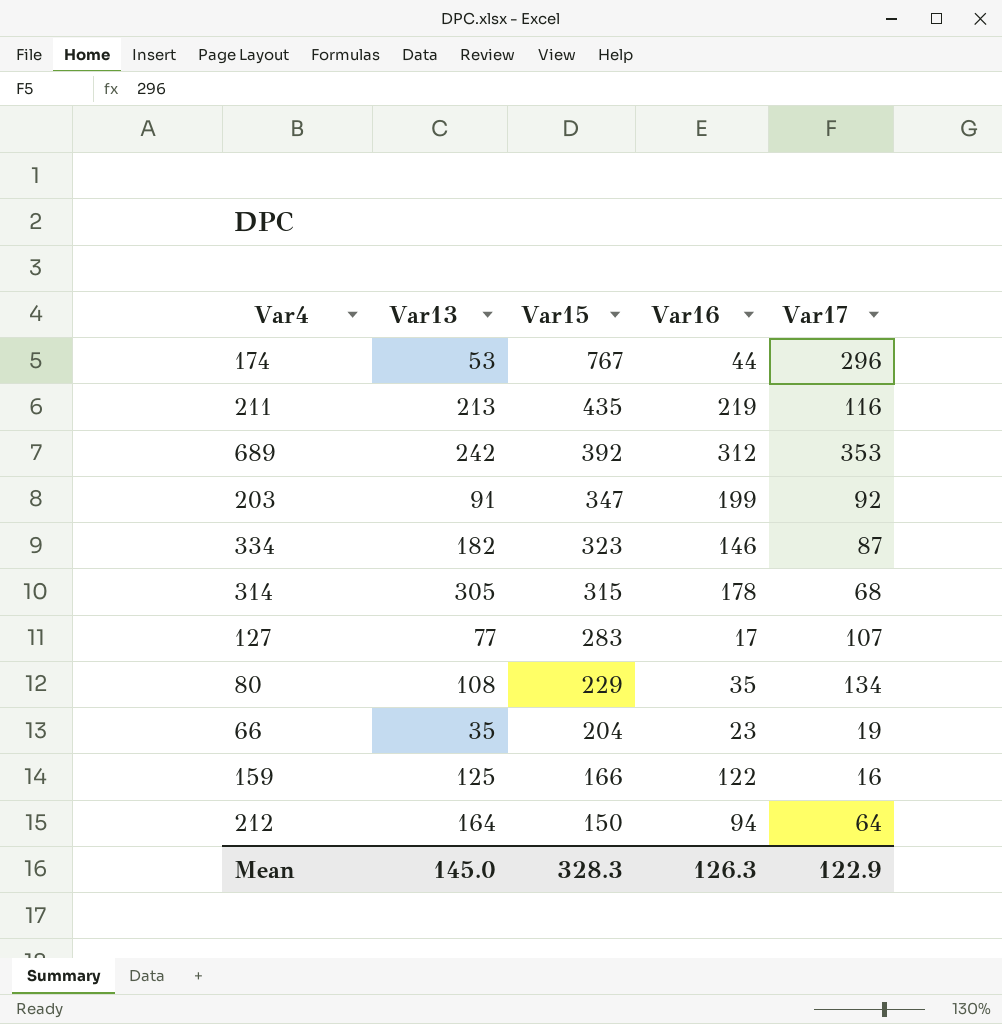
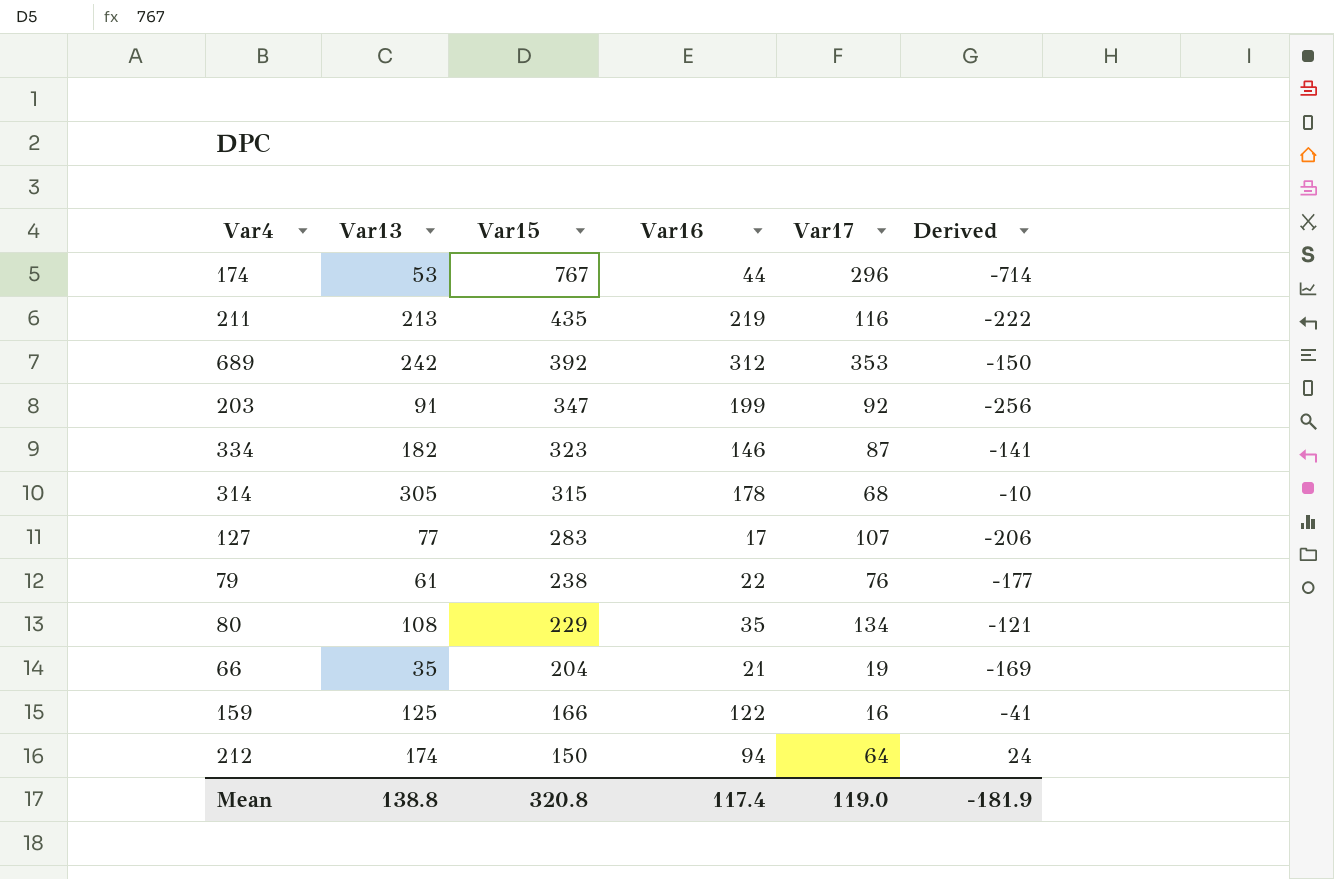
column Derived | formula: none -> [Var13] - [Var15]
row 79: none -> 61 | 238 | 22 | 76 | -177
66 | Var16: 23 -> 21
212 | Var13: 164 -> 174
Mean | Var13: 145.0 -> 138.8
Mean | Var15: 328.3 -> 320.8
Mean | Var16: 126.3 -> 117.4
Mean | Var17: 122.9 -> 119.0

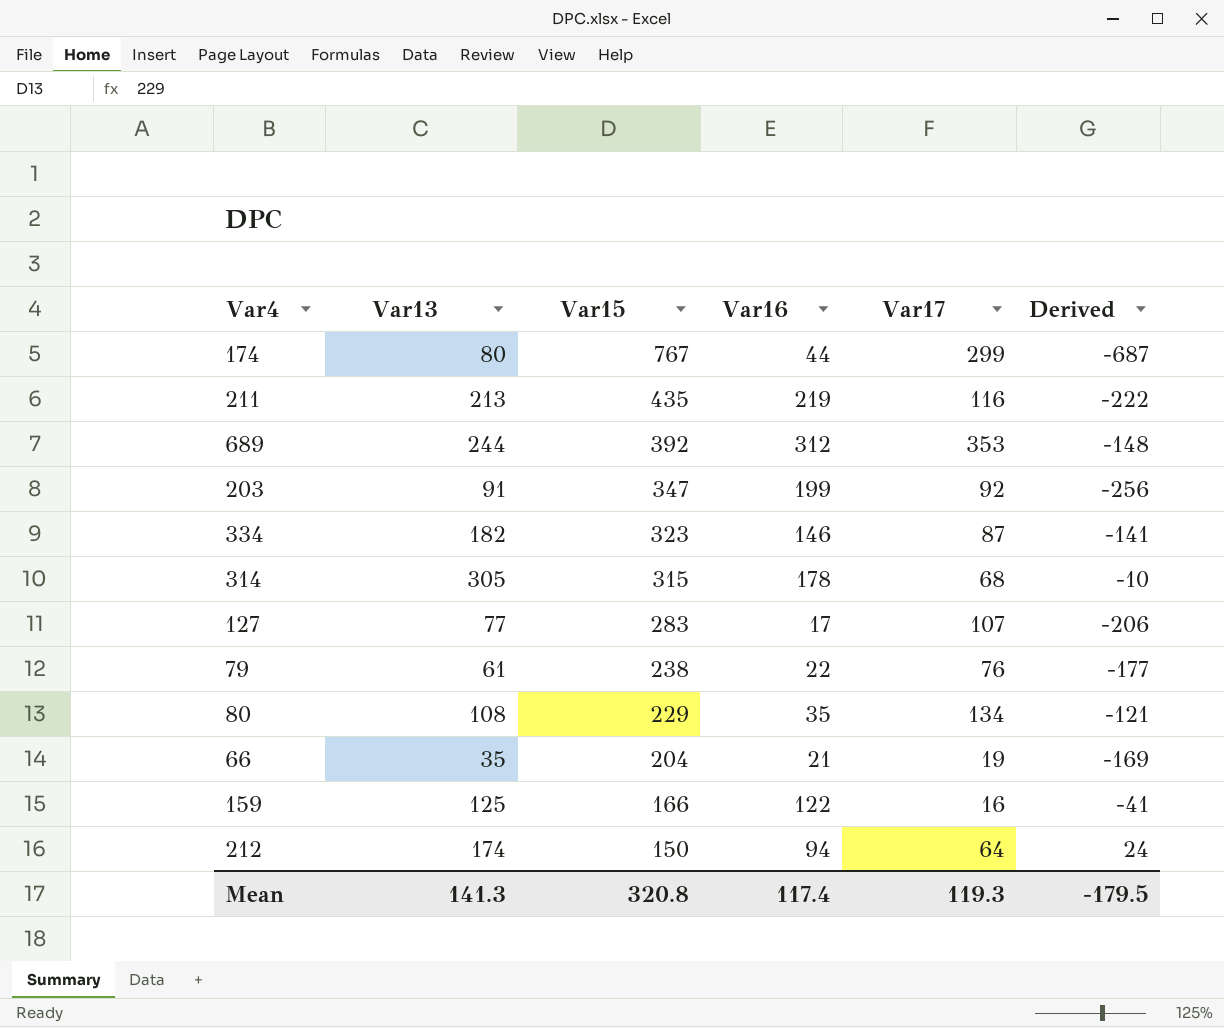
174 | Var13: 53 -> 80
174 | Var17: 296 -> 299
174 | Derived: -714 -> -687
689 | Var13: 242 -> 244
689 | Derived: -150 -> -148
Mean | Var13: 138.8 -> 141.3
Mean | Var17: 119.0 -> 119.3
Mean | Derived: -181.9 -> -179.5

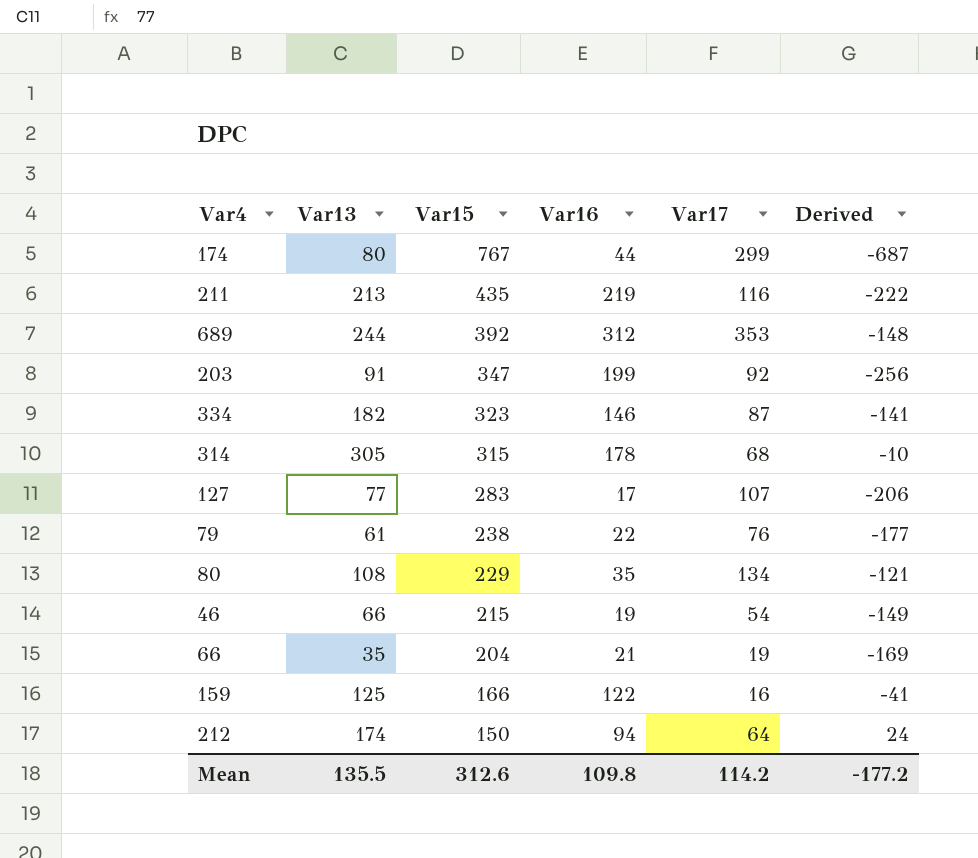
row 46: none -> 66 | 215 | 19 | 54 | -149
Mean | Var13: 141.3 -> 135.5
Mean | Var15: 320.8 -> 312.6
Mean | Var16: 117.4 -> 109.8
Mean | Var17: 119.3 -> 114.2
Mean | Derived: -179.5 -> -177.2

